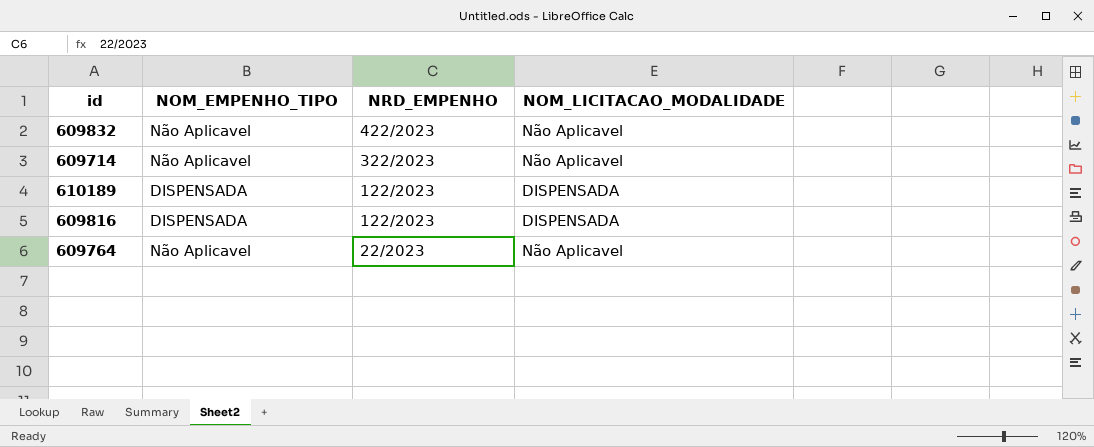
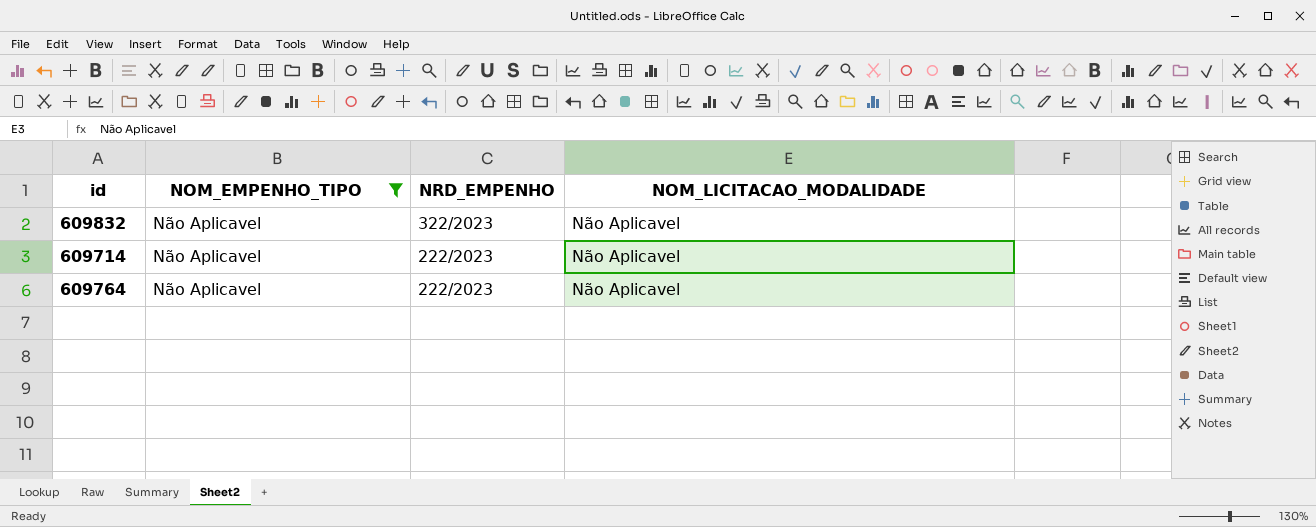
filter: none -> NOM_EMPENHO_TIPO = Não Aplicavel
609832 | NRD_EMPENHO: 422/2023 -> 322/2023
609714 | NRD_EMPENHO: 322/2023 -> 222/2023
609764 | NRD_EMPENHO: 22/2023 -> 222/2023

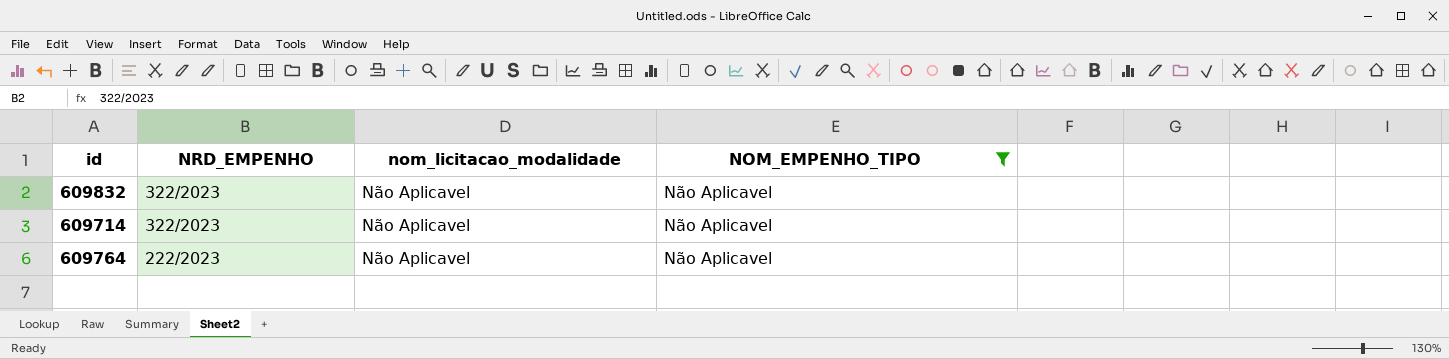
column name: NOM_LICITACAO_MODALIDADE -> nom_licitacao_modalidade
column NOM_EMPENHO_TIPO | position: 2 -> 4
609714 | NRD_EMPENHO: 222/2023 -> 322/2023

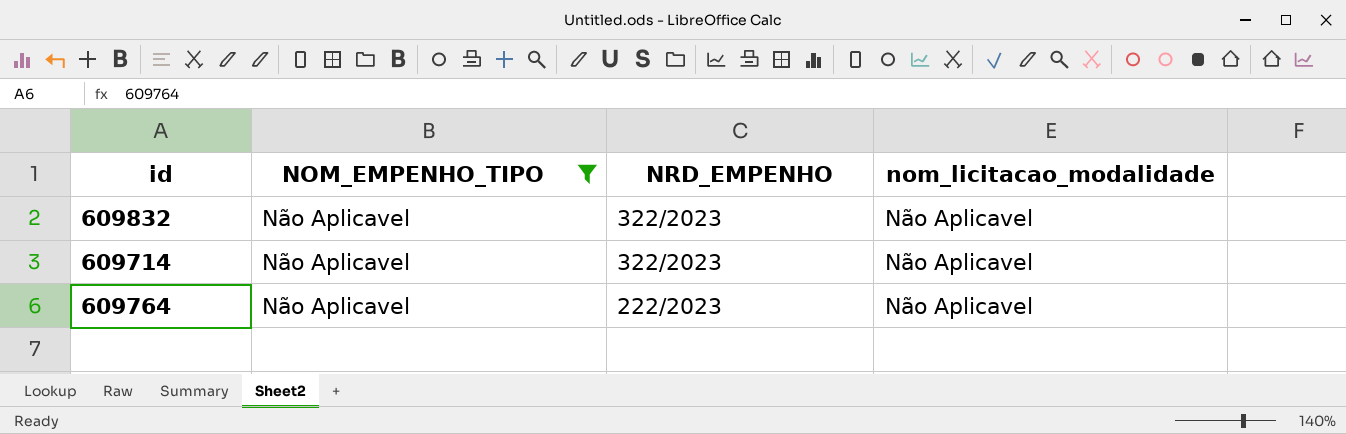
column NOM_EMPENHO_TIPO | position: 4 -> 2

